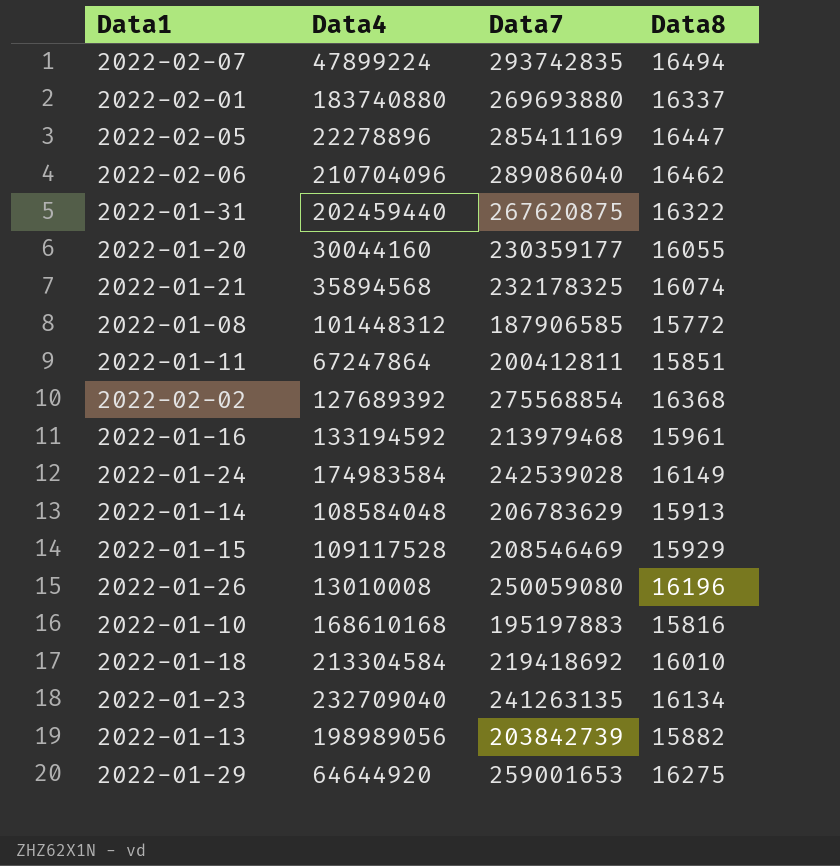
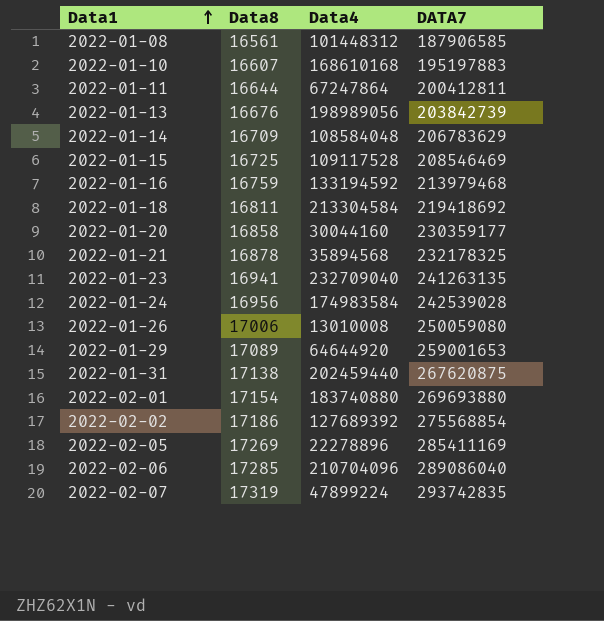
row order: none -> Data1 ascending
column Data8 | position: 4 -> 2
column name: Data7 -> DATA7
2022-01-08 | Data8: 15772 -> 16561
2022-01-10 | Data8: 15816 -> 16607
2022-01-11 | Data8: 15851 -> 16644
2022-01-13 | Data8: 15882 -> 16676
2022-01-14 | Data8: 15913 -> 16709
2022-01-15 | Data8: 15929 -> 16725
2022-01-16 | Data8: 15961 -> 16759
2022-01-18 | Data8: 16010 -> 16811
2022-01-20 | Data8: 16055 -> 16858
2022-01-21 | Data8: 16074 -> 16878
2022-01-23 | Data8: 16134 -> 16941
2022-01-24 | Data8: 16149 -> 16956
2022-01-26 | Data8: 16196 -> 17006
2022-01-29 | Data8: 16275 -> 17089
2022-01-31 | Data8: 16322 -> 17138
2022-02-01 | Data8: 16337 -> 17154
2022-02-02 | Data8: 16368 -> 17186
2022-02-05 | Data8: 16447 -> 17269
2022-02-06 | Data8: 16462 -> 17285
2022-02-07 | Data8: 16494 -> 17319

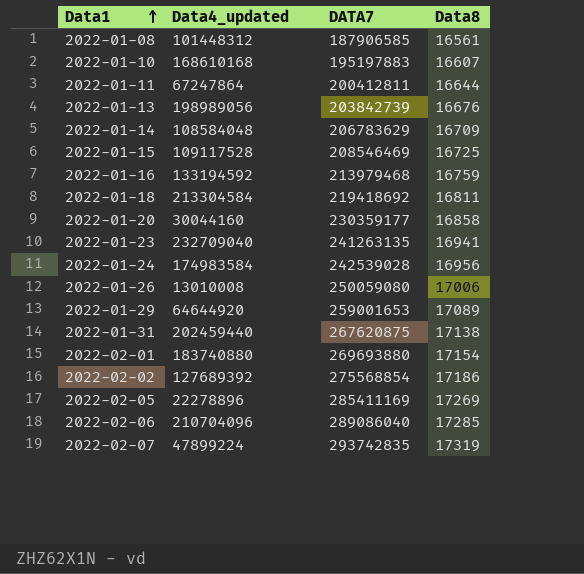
column name: Data4 -> Data4_updated
column Data8 | position: 2 -> 4
row 2022-01-21: 16878 | 35894568 | 232178325 -> none

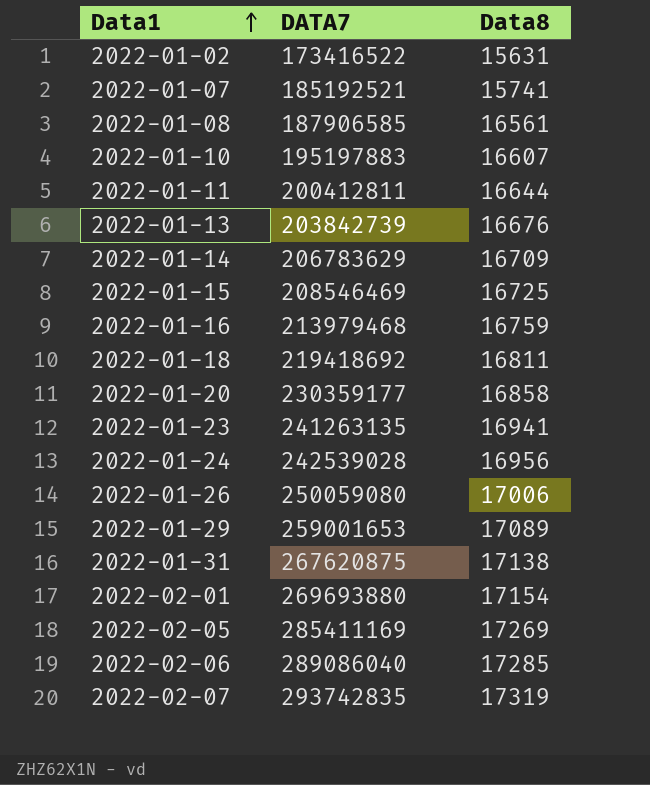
column Data4_updated | position: 2 -> none
row 2022-02-02: 127689392 | 275568854 | 17186 -> none
row 2022-01-02: none -> 173416522 | 15631
row 2022-01-07: none -> 185192521 | 15741

